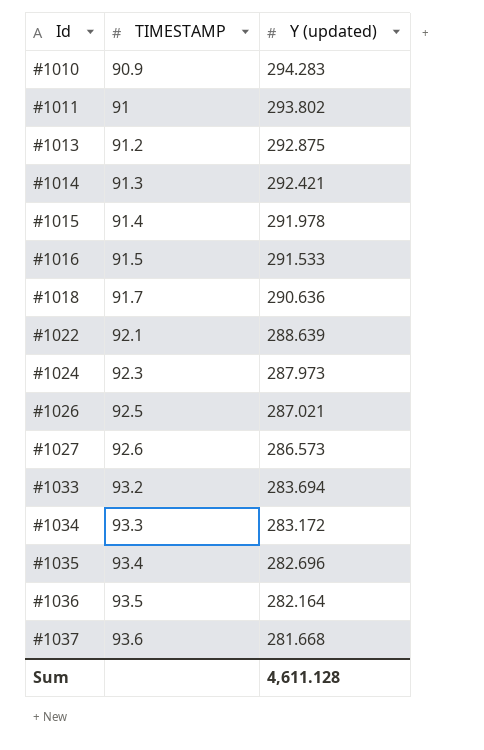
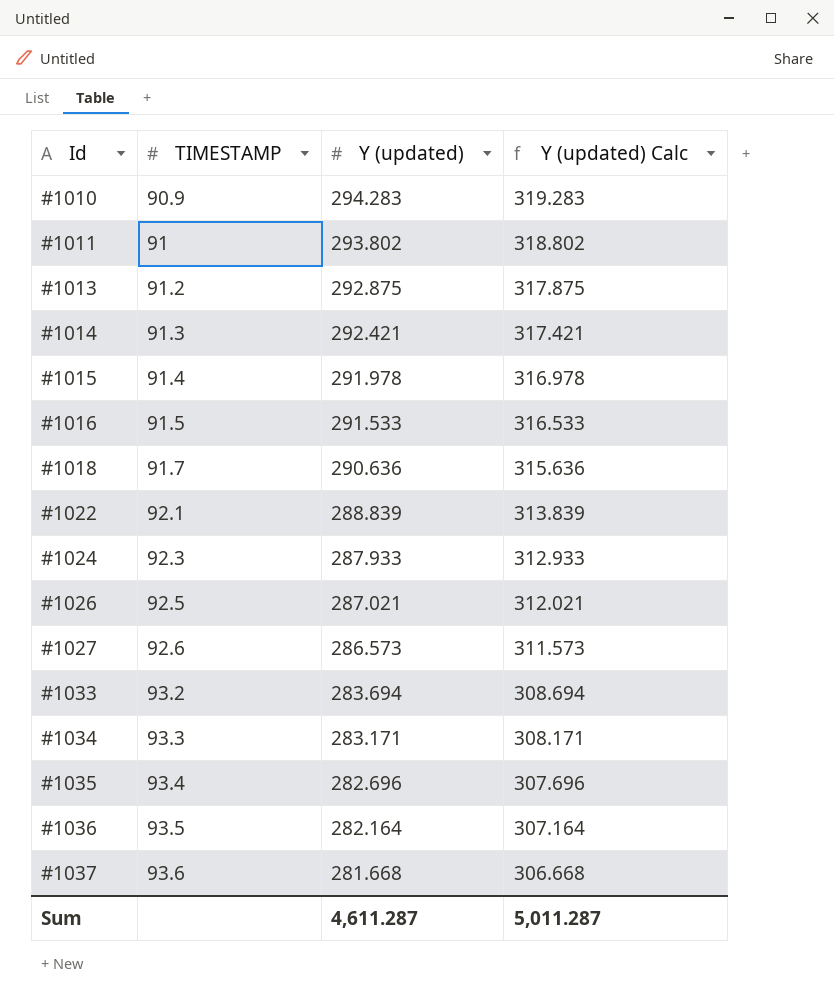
column Y (updated) Calc | formula: none -> [Y (updated)] + 25
#1022 | Y (updated): 288.639 -> 288.839
#1024 | Y (updated): 287.973 -> 287.933
#1034 | Y (updated): 283.172 -> 283.171
Sum | Y (updated): 4,611.128 -> 4,611.287

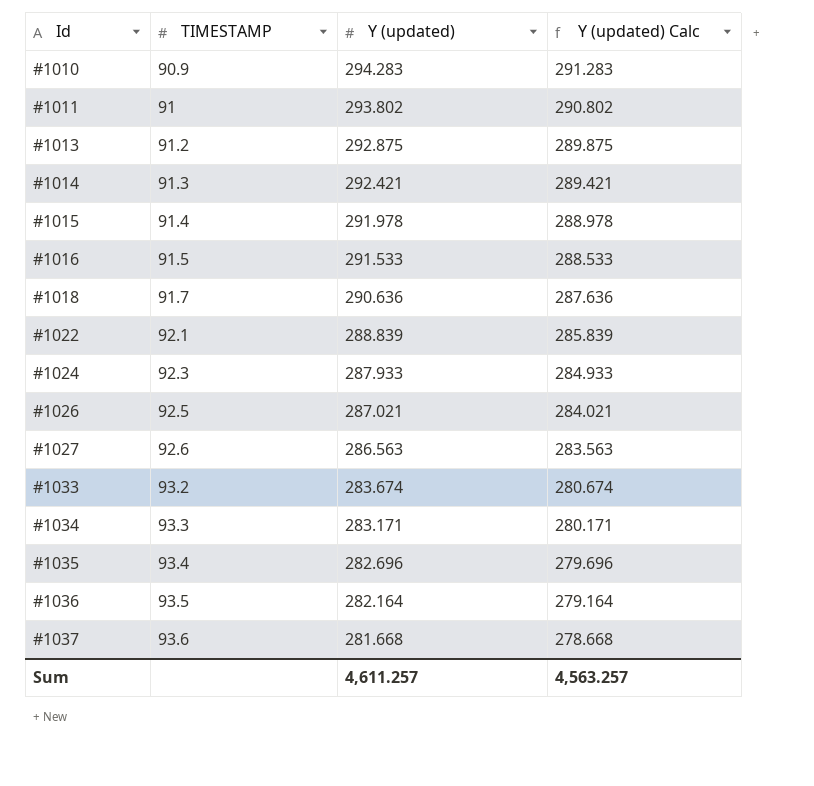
column Y (updated) Calc | formula: [Y (updated)] + 25 -> [Y (updated)] - 3
#1027 | Y (updated): 286.573 -> 286.563
#1033 | Y (updated): 283.694 -> 283.674
Sum | Y (updated): 4,611.287 -> 4,611.257
Sum | Y (updated) Calc: 5,011.287 -> 4,563.257

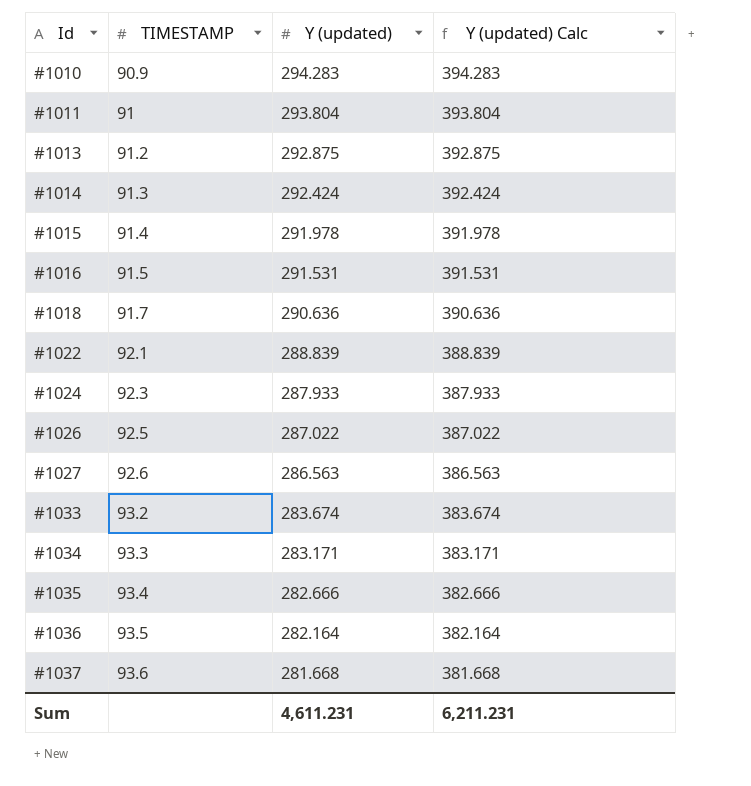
column Y (updated) Calc | formula: [Y (updated)] - 3 -> [Y (updated)] + 100
#1011 | Y (updated): 293.802 -> 293.804
#1014 | Y (updated): 292.421 -> 292.424
#1016 | Y (updated): 291.533 -> 291.531
#1026 | Y (updated): 287.021 -> 287.022
#1035 | Y (updated): 282.696 -> 282.666
Sum | Y (updated): 4,611.257 -> 4,611.231
Sum | Y (updated) Calc: 4,563.257 -> 6,211.231

